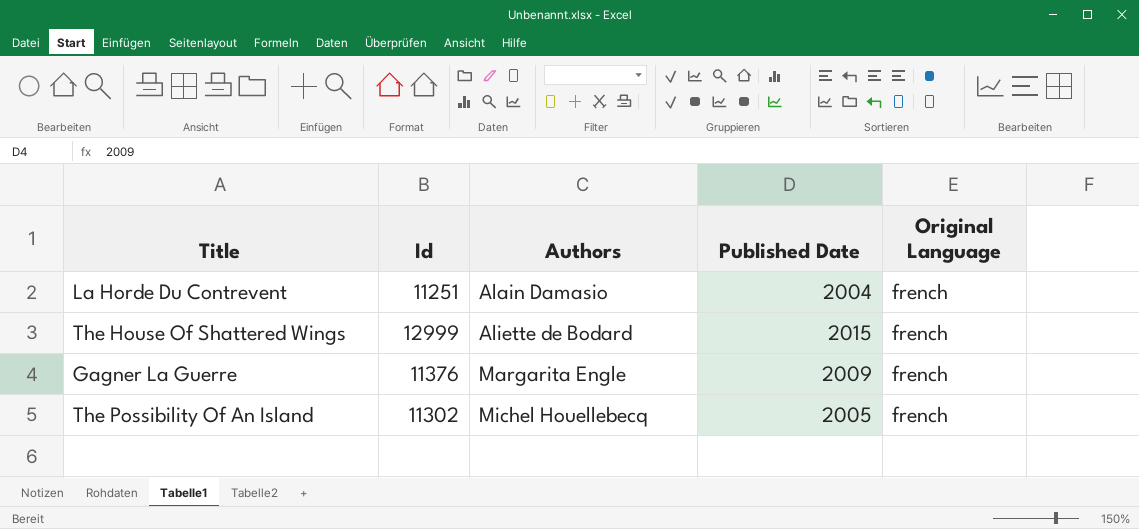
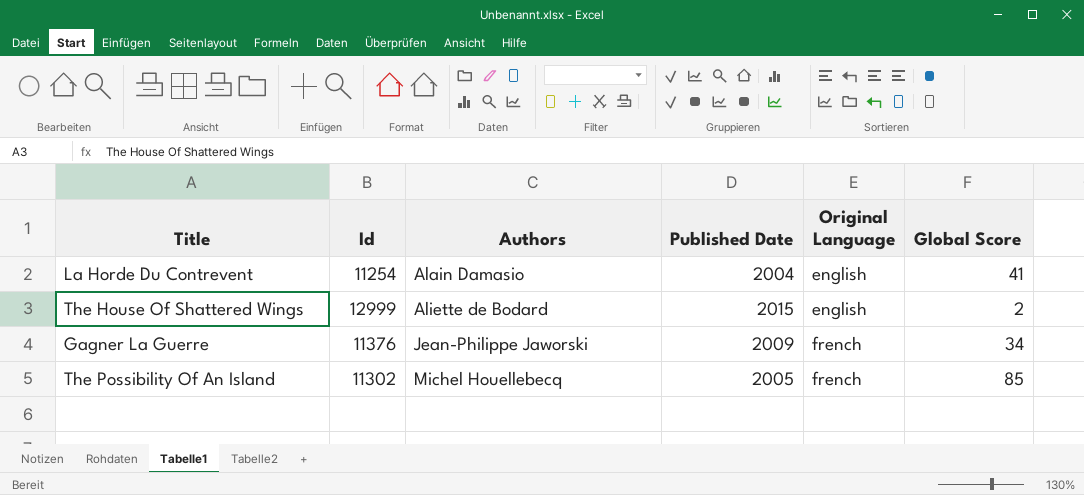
column Global Score | position: none -> 6
La Horde Du Contrevent | Id: 11251 -> 11254
La Horde Du Contrevent | Original Language: french -> english
The House Of Shattered Wings | Original Language: french -> english
Gagner La Guerre | Authors: Margarita Engle -> Jean-Philippe Jaworski

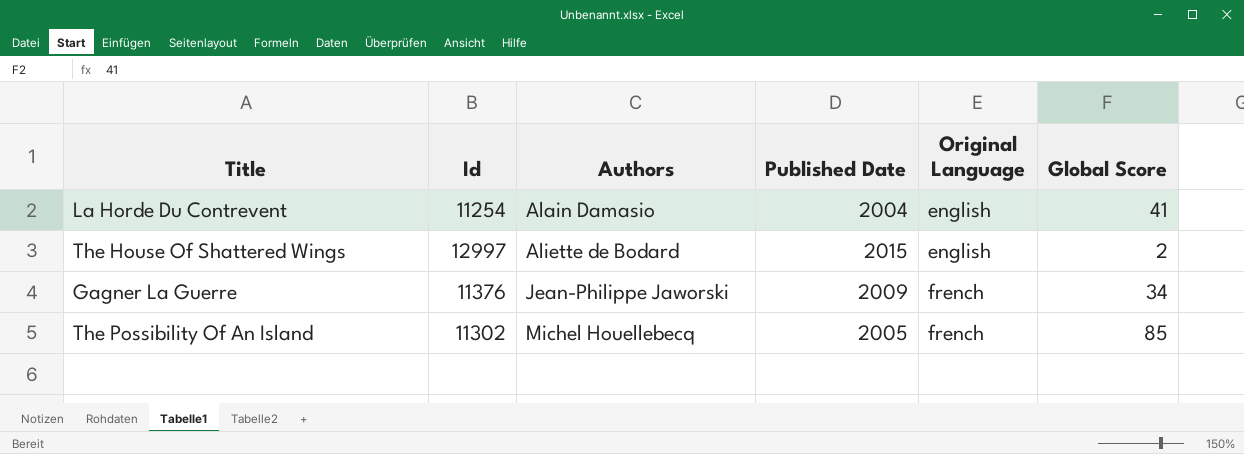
The House Of Shattered Wings | Id: 12999 -> 12997

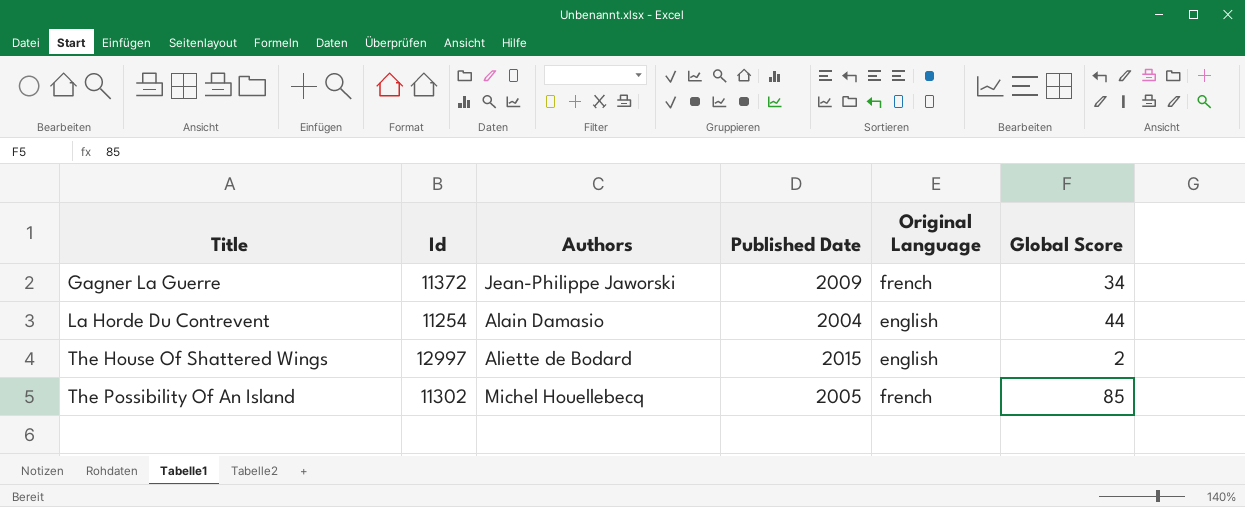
row order: Authors ascending -> Title ascending
Gagner La Guerre | Id: 11376 -> 11372
La Horde Du Contrevent | Global Score: 41 -> 44

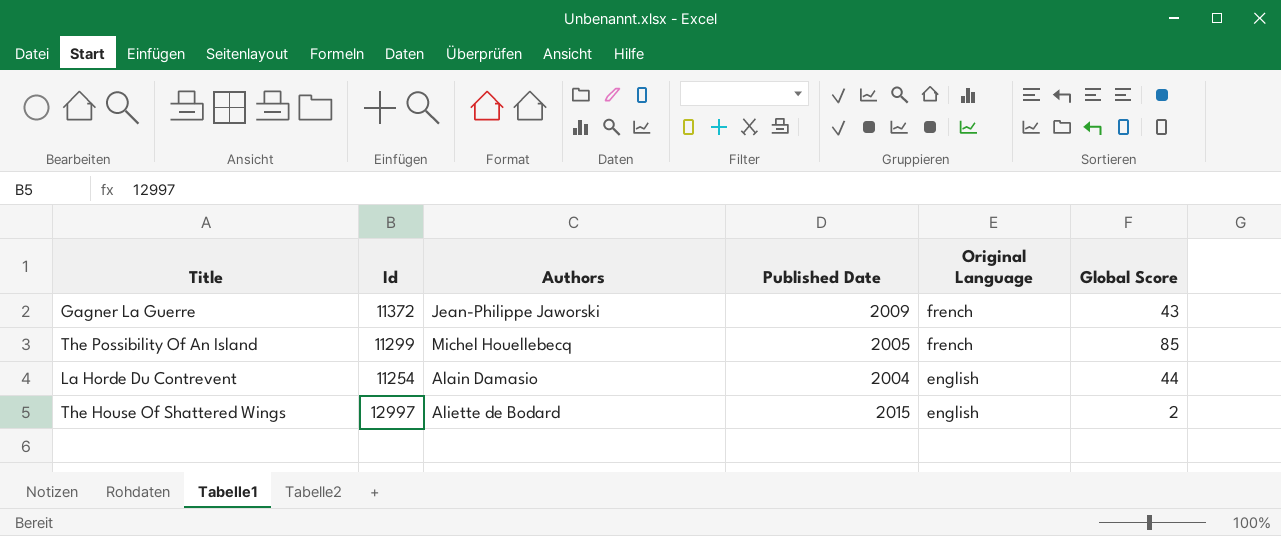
row order: Title ascending -> Original Language descending
Gagner La Guerre | Global Score: 34 -> 43
The Possibility Of An Island | Id: 11302 -> 11299

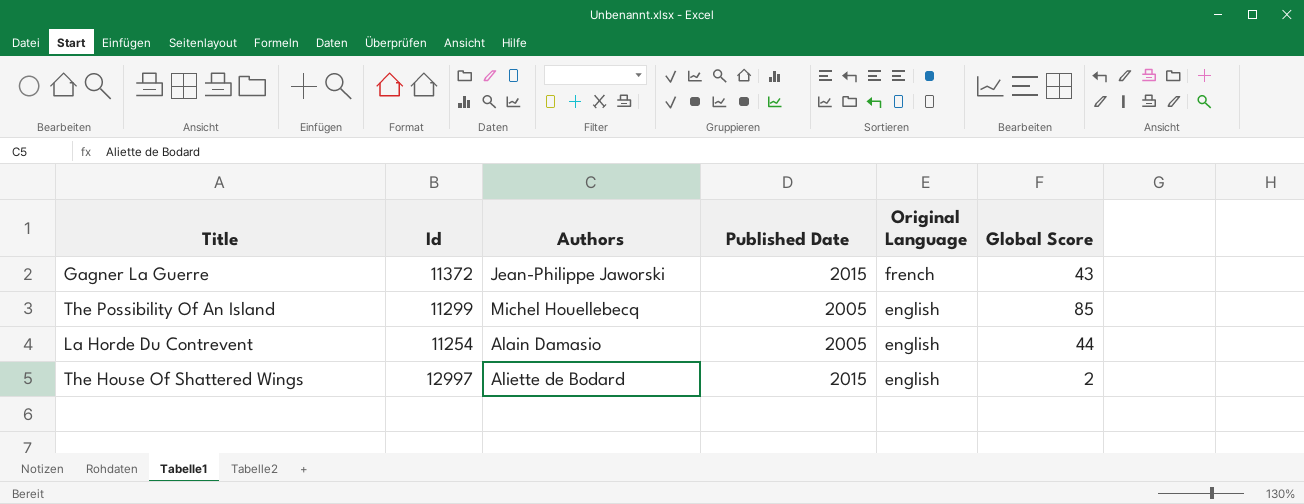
Gagner La Guerre | Published Date: 2009 -> 2015
The Possibility Of An Island | Original Language: french -> english
La Horde Du Contrevent | Published Date: 2004 -> 2005

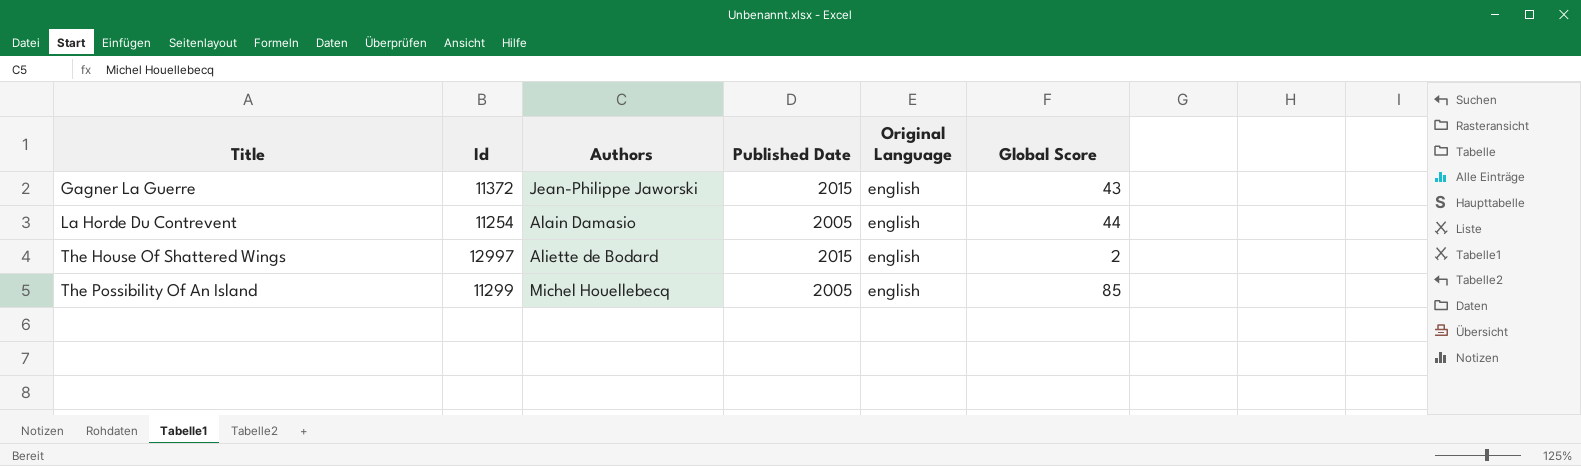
row order: Original Language descending -> Title ascending
Gagner La Guerre | Original Language: french -> english

